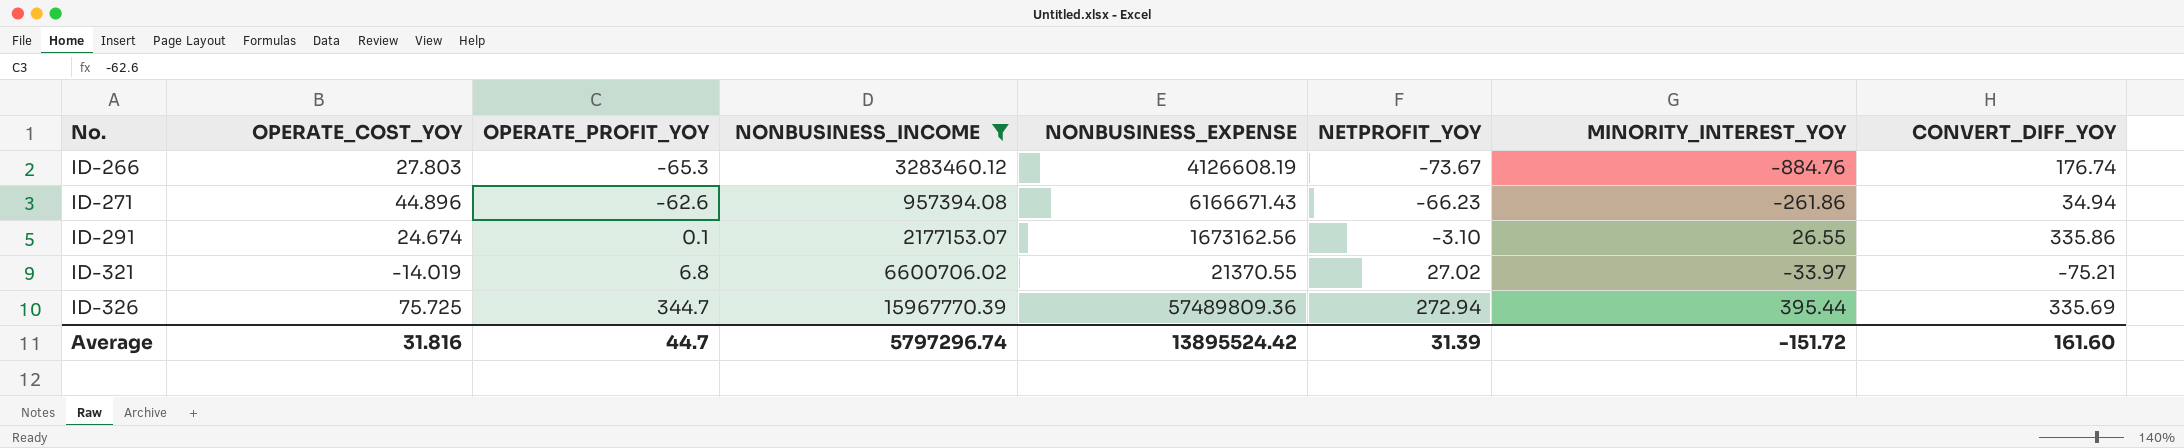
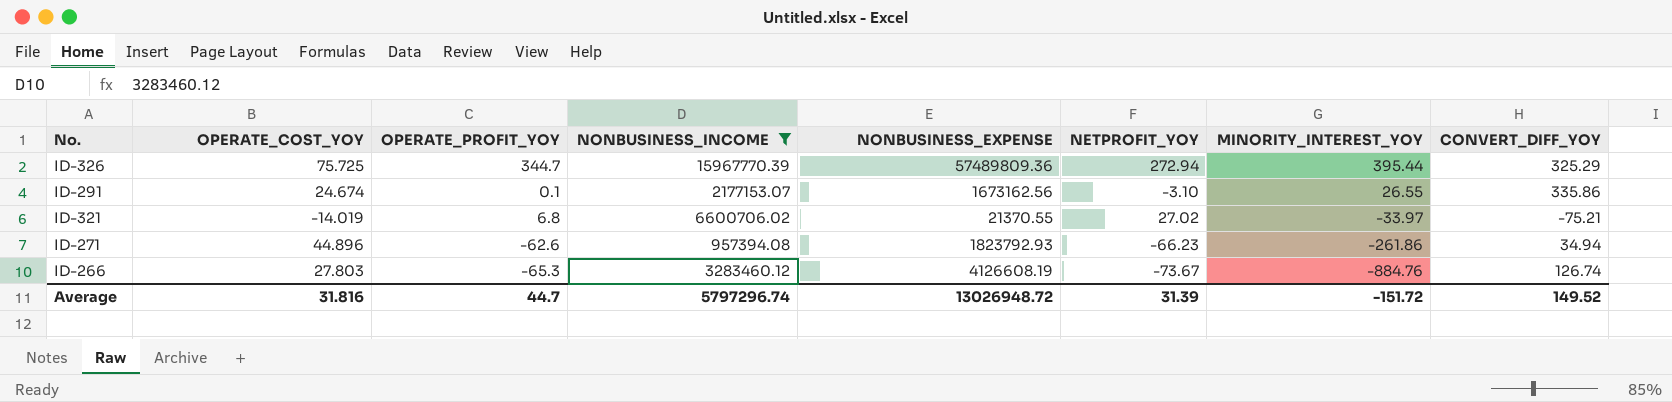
row order: No. ascending -> MINORITY_INTEREST_YOY descending
ID-326 | CONVERT_DIFF_YOY: 335.69 -> 325.29
ID-271 | NONBUSINESS_EXPENSE: 6166671.43 -> 1823792.93
ID-266 | CONVERT_DIFF_YOY: 176.74 -> 126.74
Average | NONBUSINESS_EXPENSE: 13895524.42 -> 13026948.72
Average | CONVERT_DIFF_YOY: 161.60 -> 149.52

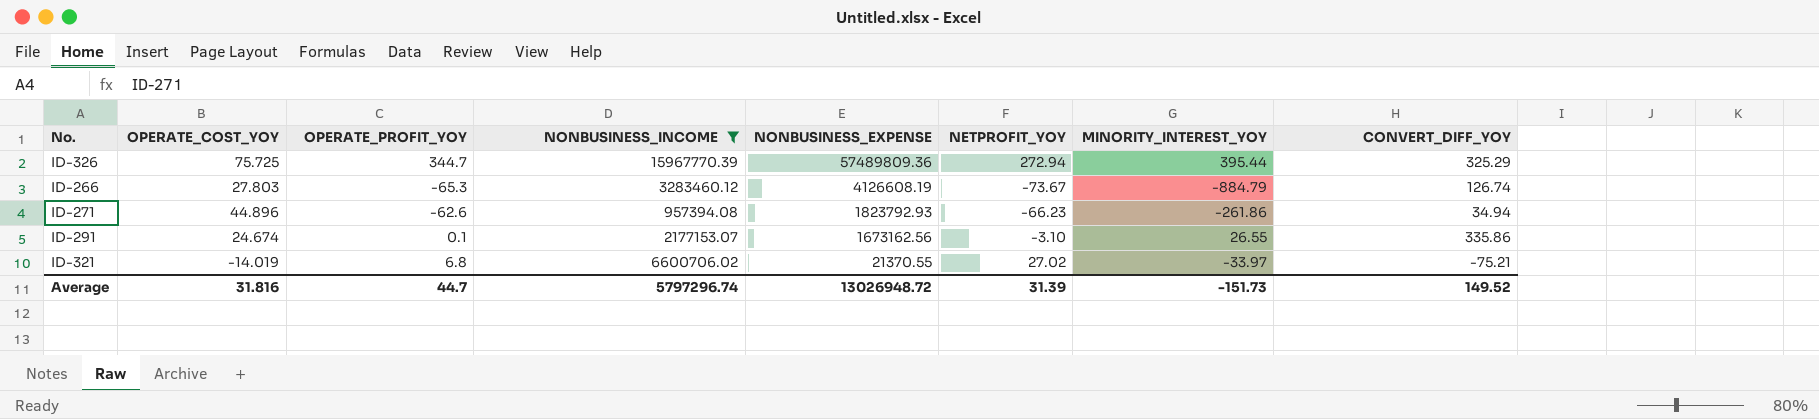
row order: MINORITY_INTEREST_YOY descending -> NONBUSINESS_EXPENSE descending
ID-266 | MINORITY_INTEREST_YOY: -884.76 -> -884.79
Average | MINORITY_INTEREST_YOY: -151.72 -> -151.73

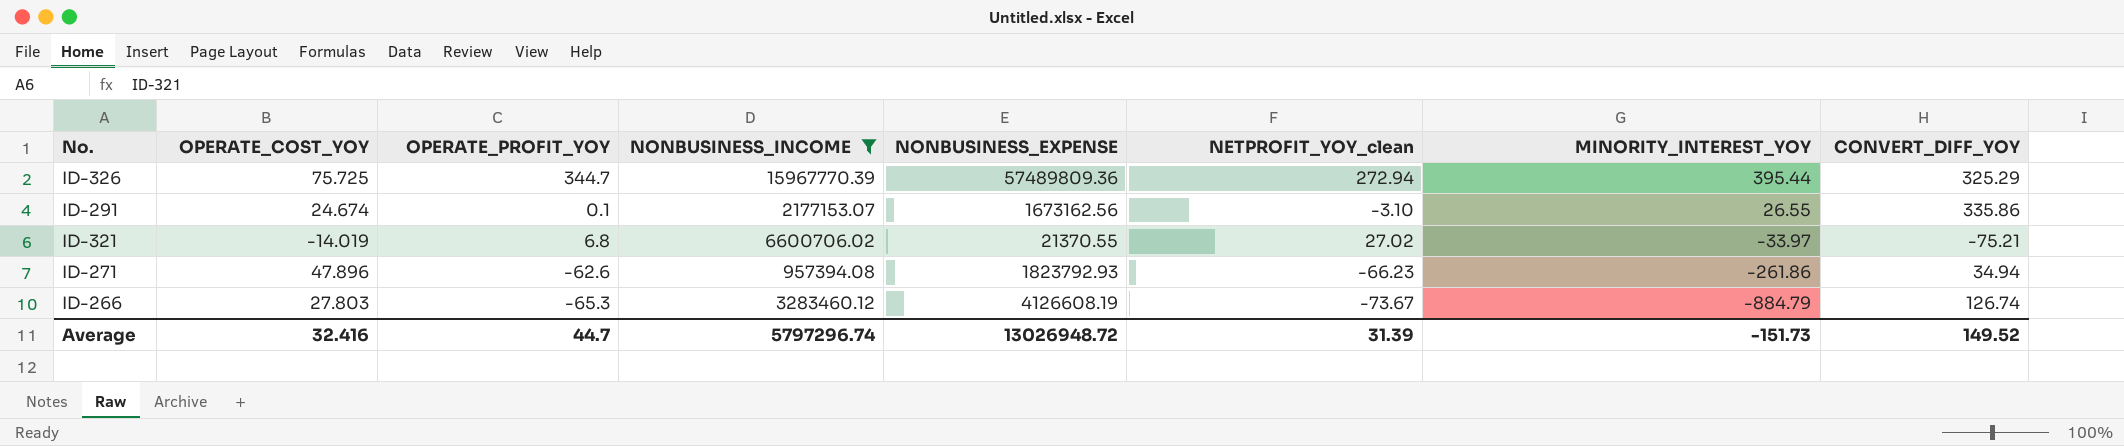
row order: NONBUSINESS_EXPENSE descending -> MINORITY_INTEREST_YOY descending
column name: NETPROFIT_YOY -> NETPROFIT_YOY_clean
ID-271 | OPERATE_COST_YOY: 44.896 -> 47.896
Average | OPERATE_COST_YOY: 31.816 -> 32.416

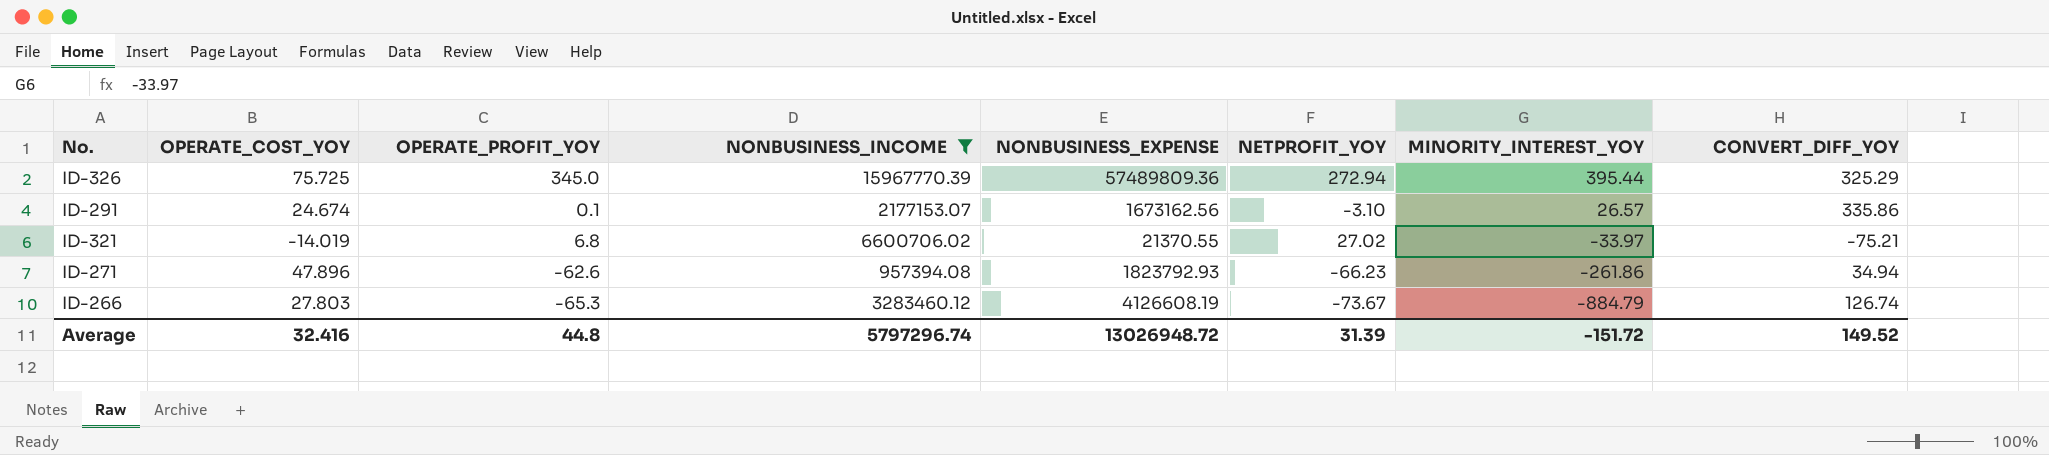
column name: NETPROFIT_YOY_clean -> NETPROFIT_YOY
ID-326 | OPERATE_PROFIT_YOY: 344.7 -> 345.0
ID-291 | MINORITY_INTEREST_YOY: 26.55 -> 26.57
Average | OPERATE_PROFIT_YOY: 44.7 -> 44.8
Average | MINORITY_INTEREST_YOY: -151.73 -> -151.72

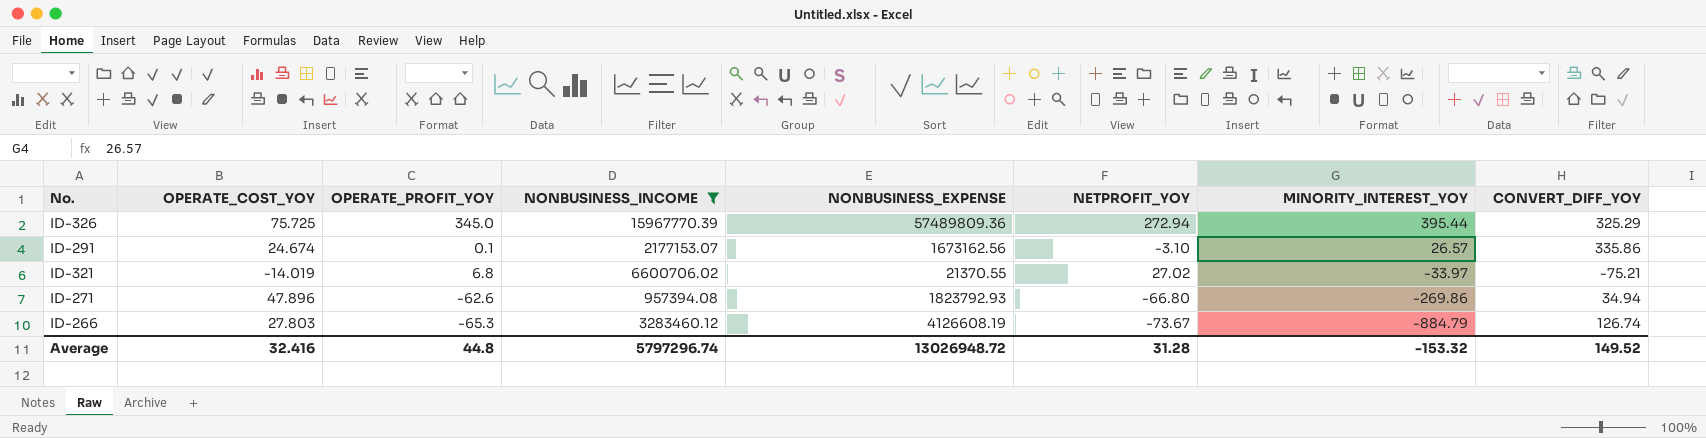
ID-271 | NETPROFIT_YOY: -66.23 -> -66.80
ID-271 | MINORITY_INTEREST_YOY: -261.86 -> -269.86
Average | NETPROFIT_YOY: 31.39 -> 31.28
Average | MINORITY_INTEREST_YOY: -151.72 -> -153.32

